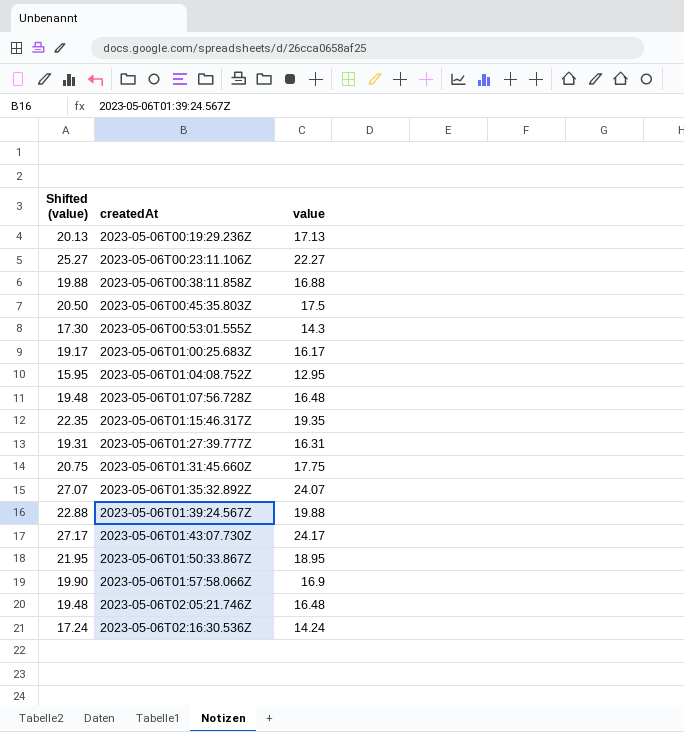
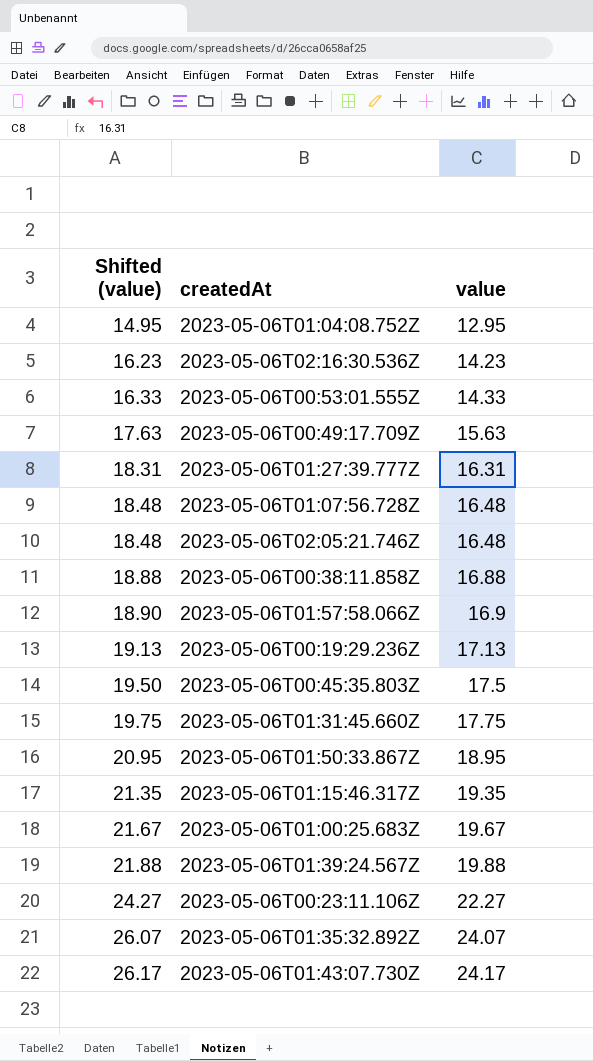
row order: createdAt ascending -> Shifted (value) ascending
column Shifted (value) | formula: [value] + 3 -> [value] + 2
2023-05-06T02:16:30.536Z | value: 14.24 -> 14.23
2023-05-06T00:53:01.555Z | value: 14.3 -> 14.33
row 2023-05-06T00:49:17.709Z: none -> 17.63 | 15.63
2023-05-06T01:00:25.683Z | value: 16.17 -> 19.67

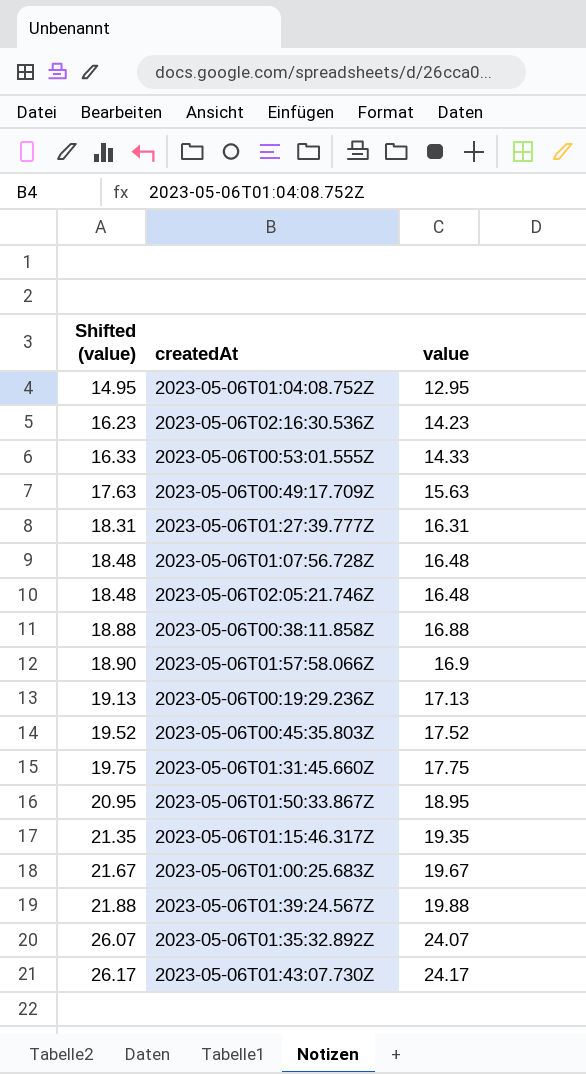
row 2023-05-06T00:23:11.106Z: 24.27 | 22.27 -> none
2023-05-06T00:45:35.803Z | Shifted (value): 19.50 -> 19.52
2023-05-06T00:45:35.803Z | value: 17.5 -> 17.52

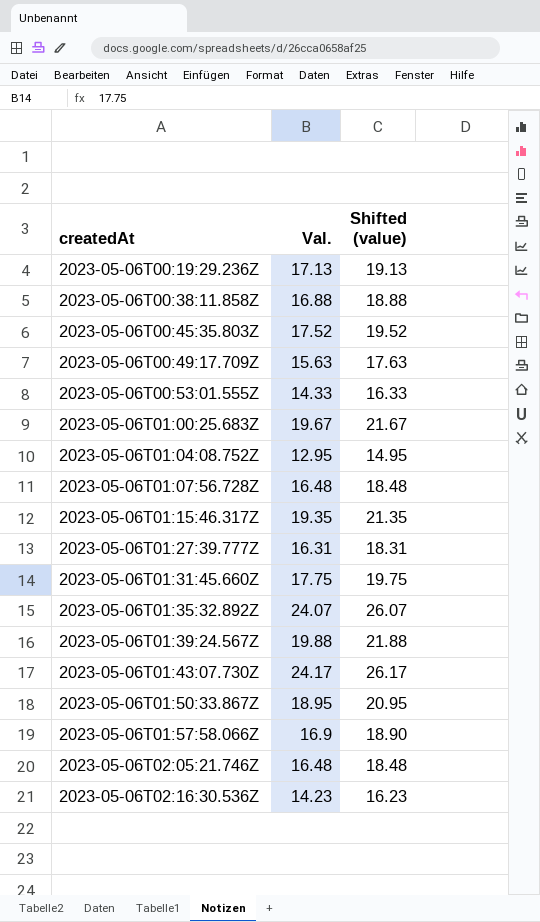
row order: Shifted (value) ascending -> createdAt ascending
column name: value -> Val.
column Shifted (value) | position: 1 -> 3

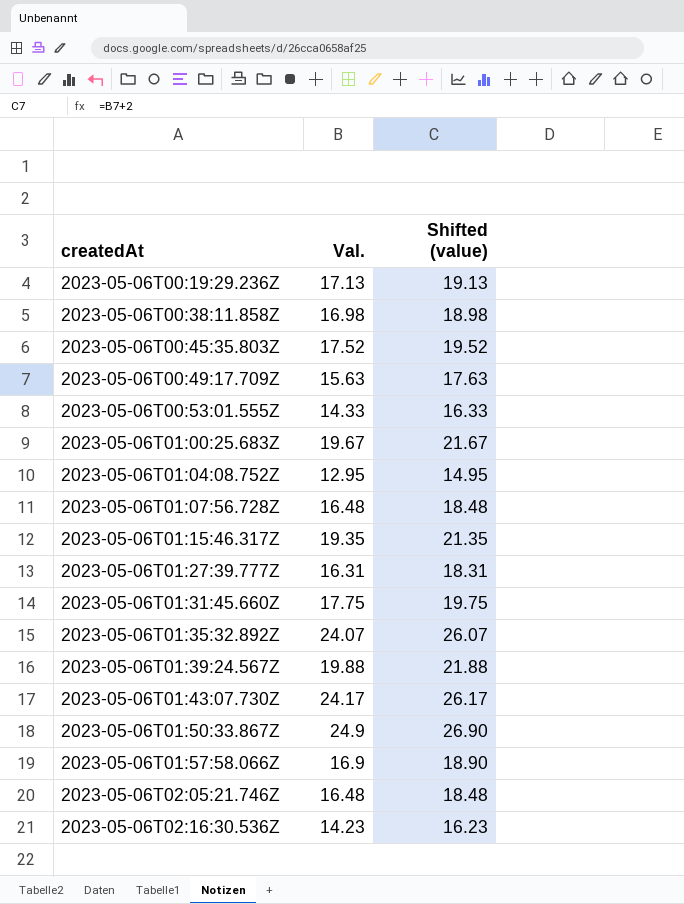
2023-05-06T00:38:11.858Z | Val.: 16.88 -> 16.98
2023-05-06T00:38:11.858Z | Shifted (value): 18.88 -> 18.98
2023-05-06T01:50:33.867Z | Val.: 18.95 -> 24.9
2023-05-06T01:50:33.867Z | Shifted (value): 20.95 -> 26.90

